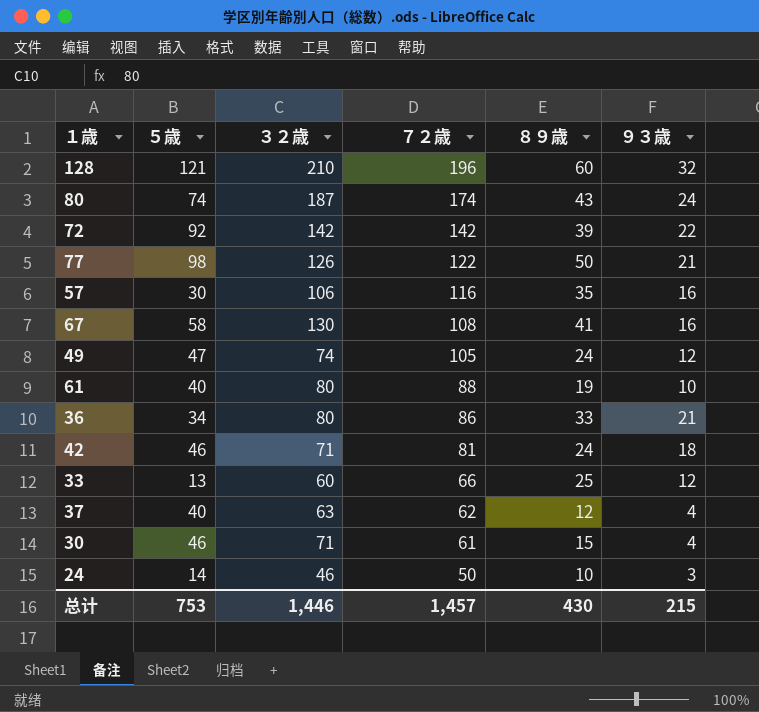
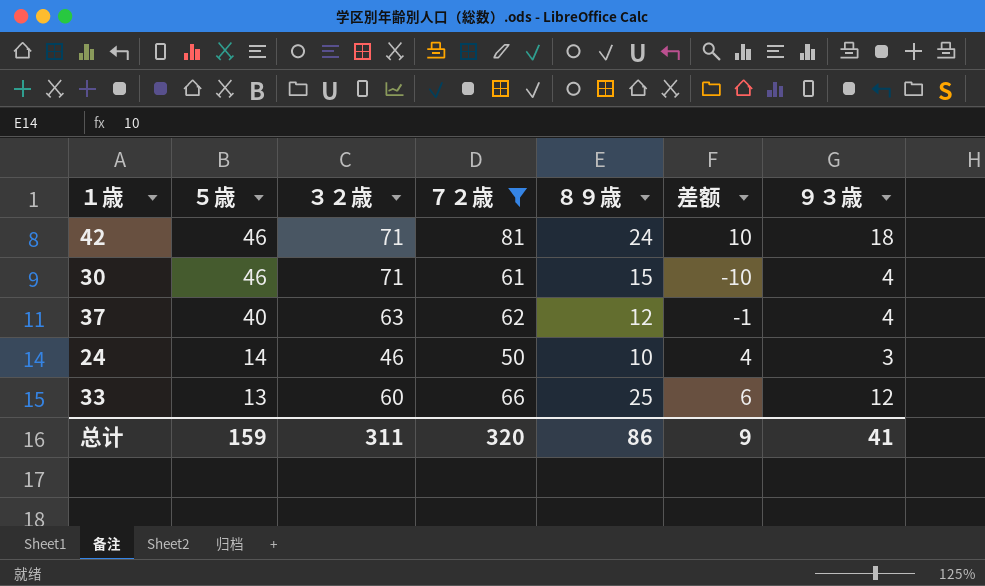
filter: none -> ７２歳 <= 81
row order: ７２歳 descending -> ５歳 descending
column 差额 | formula: none -> [７２歳] - [３２歳]
总计 | ５歳: 753 -> 159
总计 | ３２歳: 1,446 -> 311
总计 | ７２歳: 1,457 -> 320
总计 | ８９歳: 430 -> 86
总计 | ９３歳: 215 -> 41

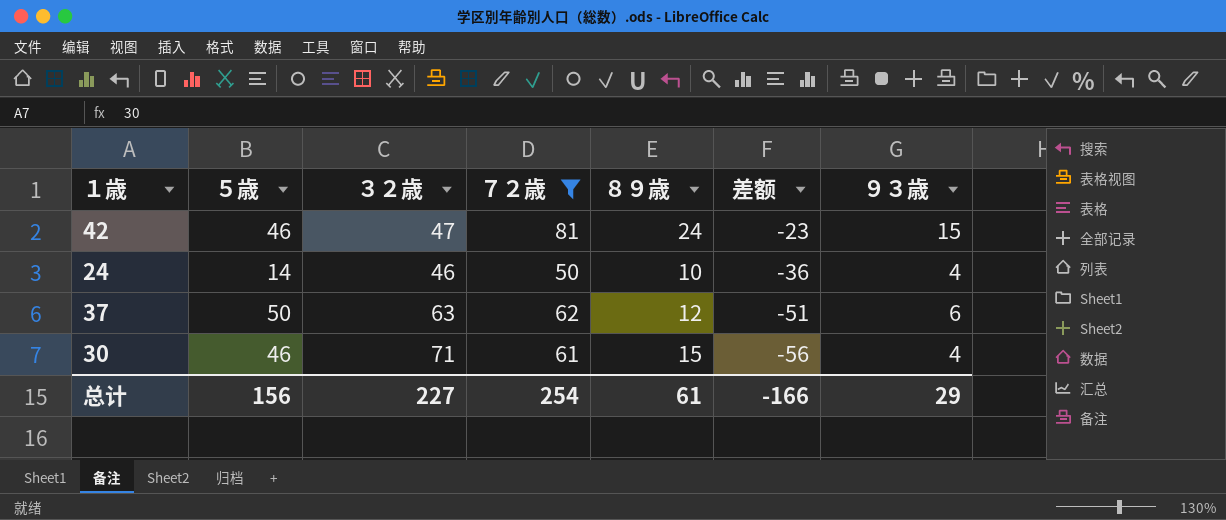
row order: ５歳 descending -> 差额 descending
column 差额 | formula: [７２歳] - [３２歳] -> [８９歳] - [３２歳]
row 33: 13 | 60 | 66 | 25 | 6 | 12 -> none
42 | ３２歳: 71 -> 47
42 | ９３歳: 18 -> 15
24 | ９３歳: 3 -> 4
37 | ５歳: 40 -> 50
37 | ９３歳: 4 -> 6
总计 | ５歳: 159 -> 156
总计 | ３２歳: 311 -> 227
总计 | ７２歳: 320 -> 254
总计 | ８９歳: 86 -> 61
总计 | 差额: 9 -> -166
总计 | ９３歳: 41 -> 29

